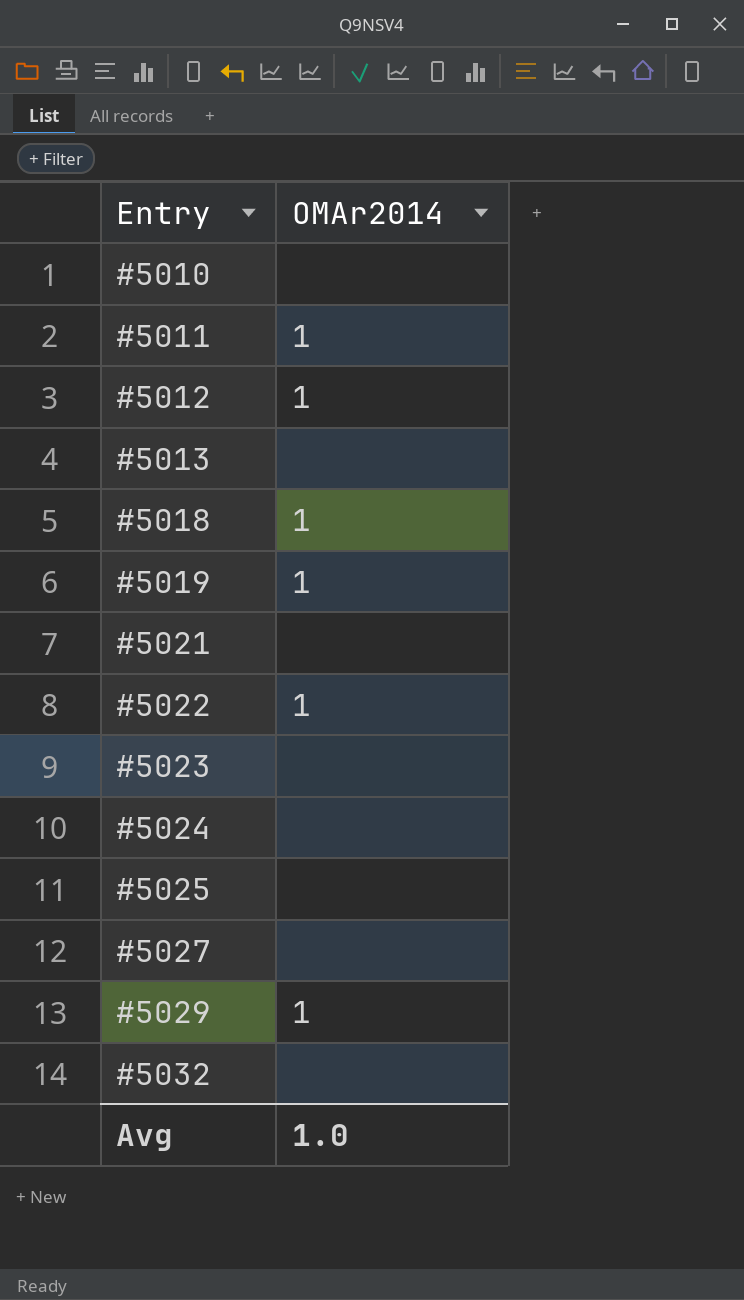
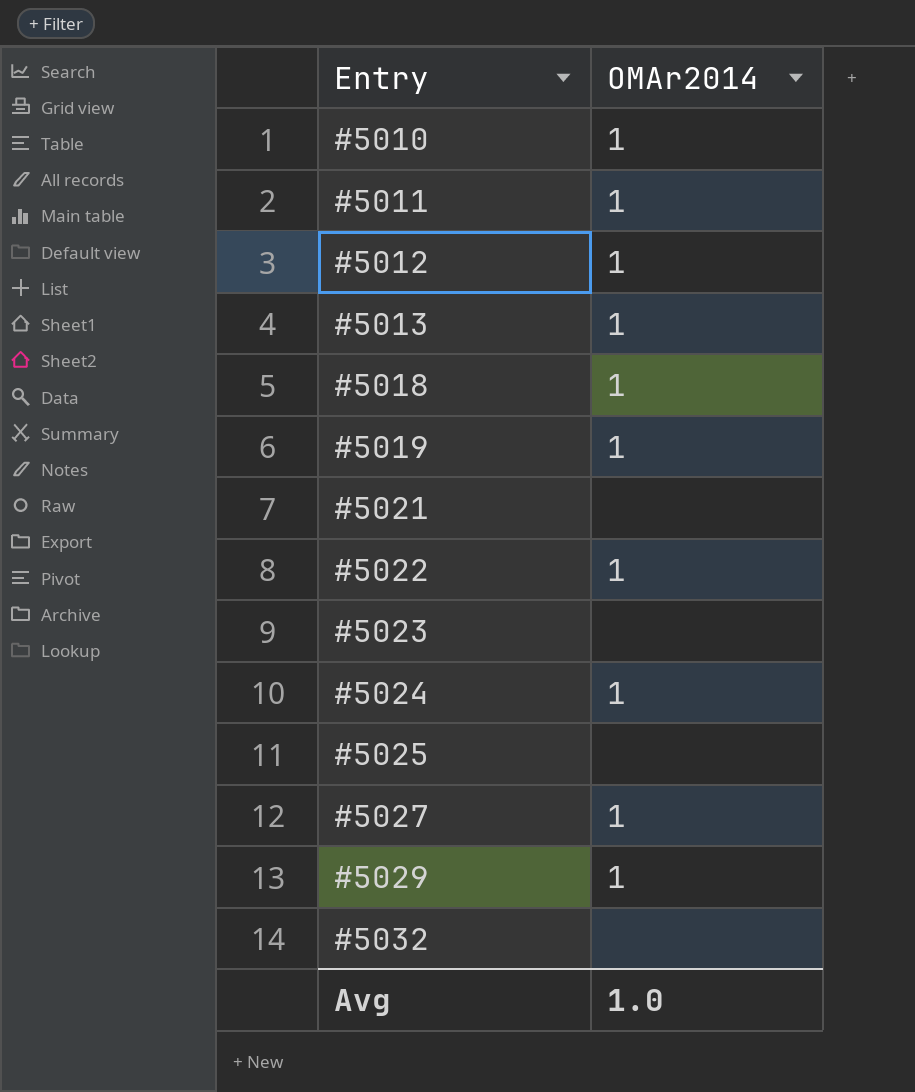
#5010 | OMAr2014: none -> 1
#5013 | OMAr2014: none -> 1
#5024 | OMAr2014: none -> 1
#5027 | OMAr2014: none -> 1

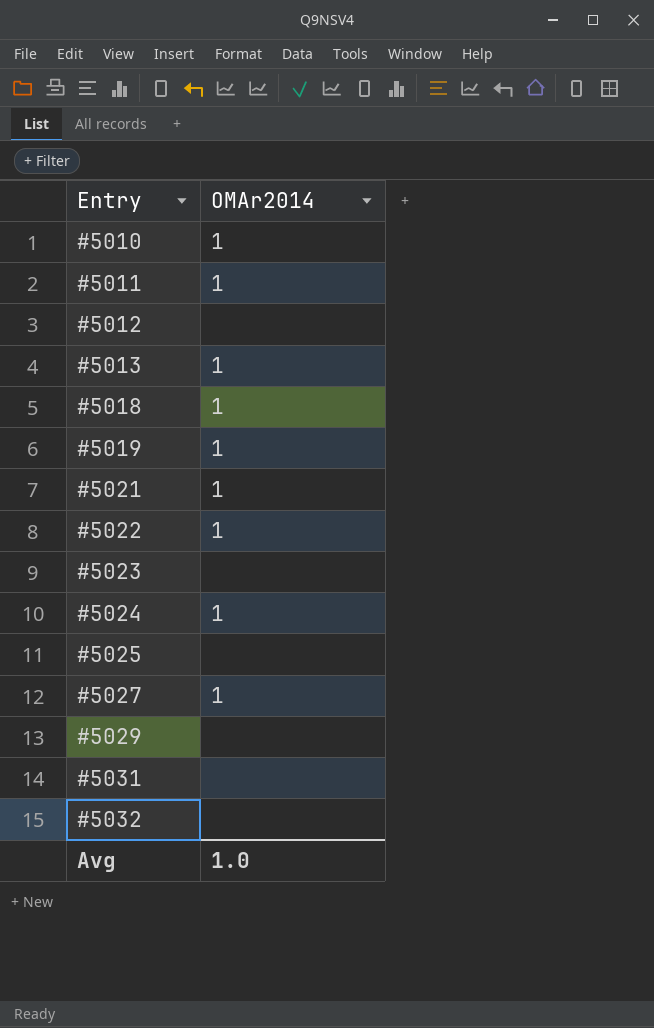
#5012 | OMAr2014: 1 -> none
#5021 | OMAr2014: none -> 1
#5029 | OMAr2014: 1 -> none
row #5031: none -> none

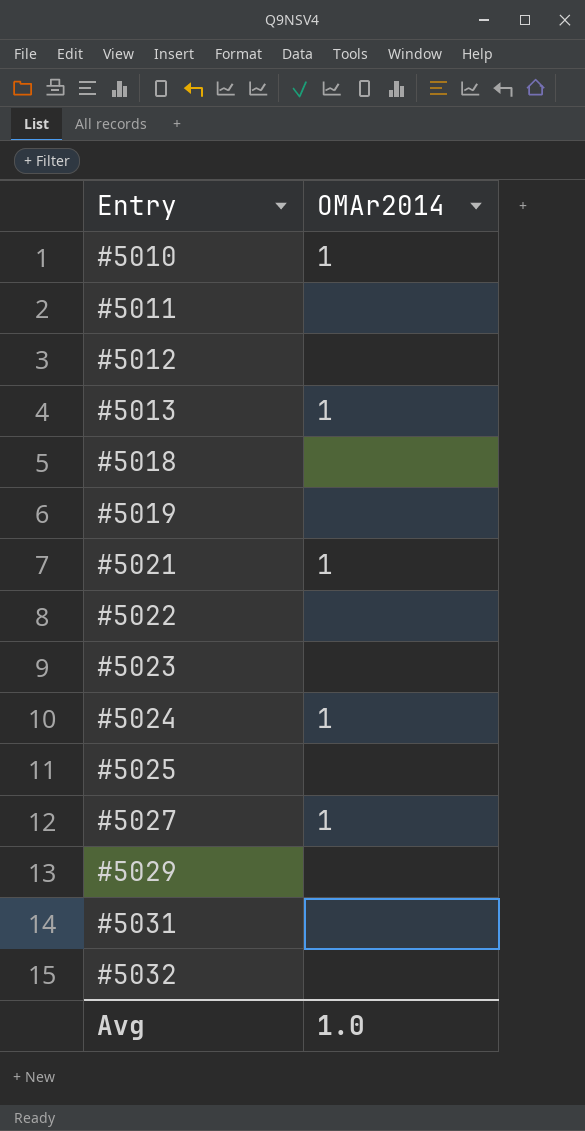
#5011 | OMAr2014: 1 -> none
#5018 | OMAr2014: 1 -> none
#5019 | OMAr2014: 1 -> none
#5022 | OMAr2014: 1 -> none

